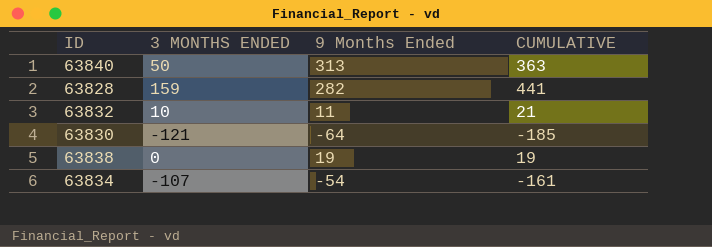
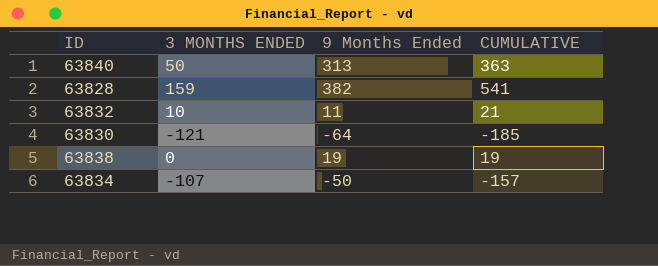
63828 | 9 Months Ended: 282 -> 382
63828 | CUMULATIVE: 441 -> 541
63834 | 9 Months Ended: -54 -> -50
63834 | CUMULATIVE: -161 -> -157

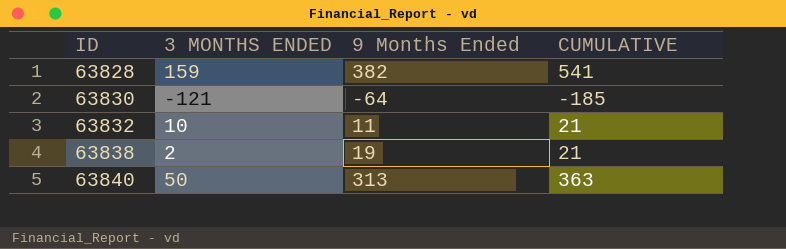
row order: none -> ID ascending
row 63834: -107 | -50 | -157 -> none
63838 | 3 MONTHS ENDED: 0 -> 2
63838 | CUMULATIVE: 19 -> 21

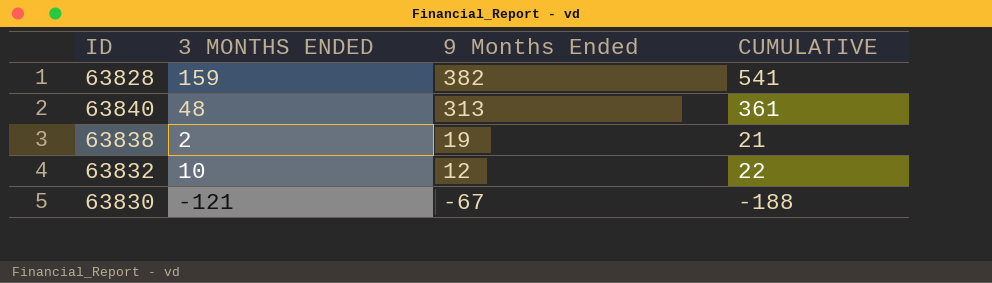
row order: ID ascending -> 9 Months Ended descending
63840 | 3 MONTHS ENDED: 50 -> 48
63840 | CUMULATIVE: 363 -> 361
63832 | 9 Months Ended: 11 -> 12
63832 | CUMULATIVE: 21 -> 22
63830 | 9 Months Ended: -64 -> -67
63830 | CUMULATIVE: -185 -> -188

